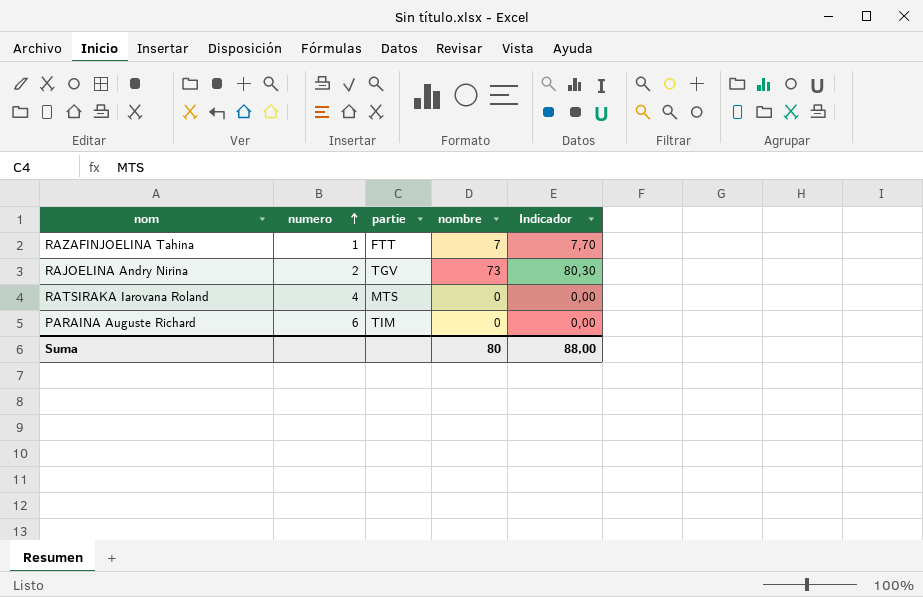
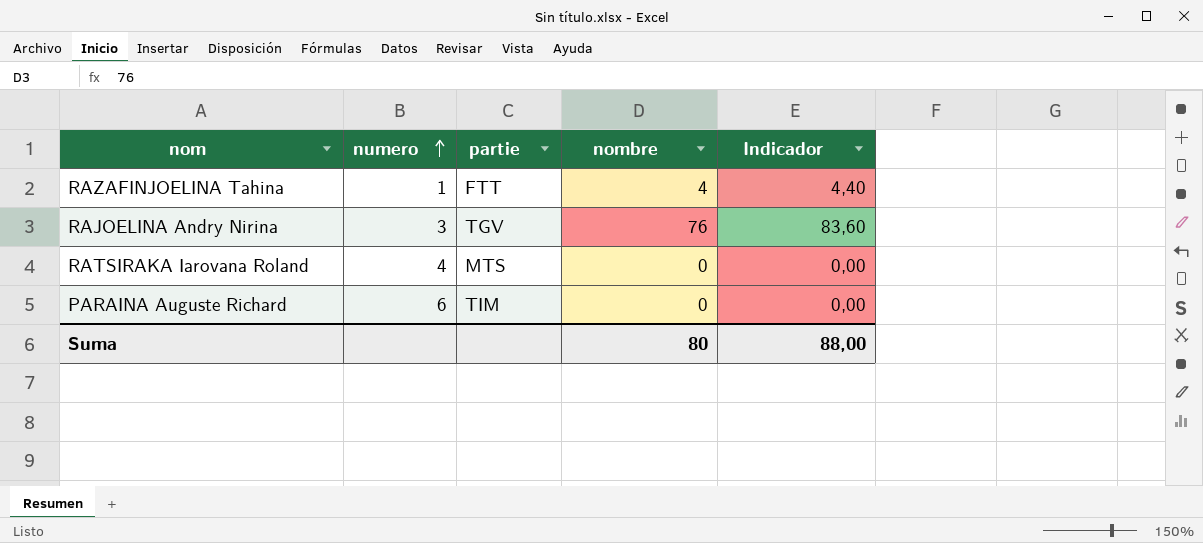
RAZAFINJOELINA Tahina | nombre: 7 -> 4
RAZAFINJOELINA Tahina | Indicador: 7,70 -> 4,40
RAJOELINA Andry Nirina | numero: 2 -> 3
RAJOELINA Andry Nirina | nombre: 73 -> 76
RAJOELINA Andry Nirina | Indicador: 80,30 -> 83,60

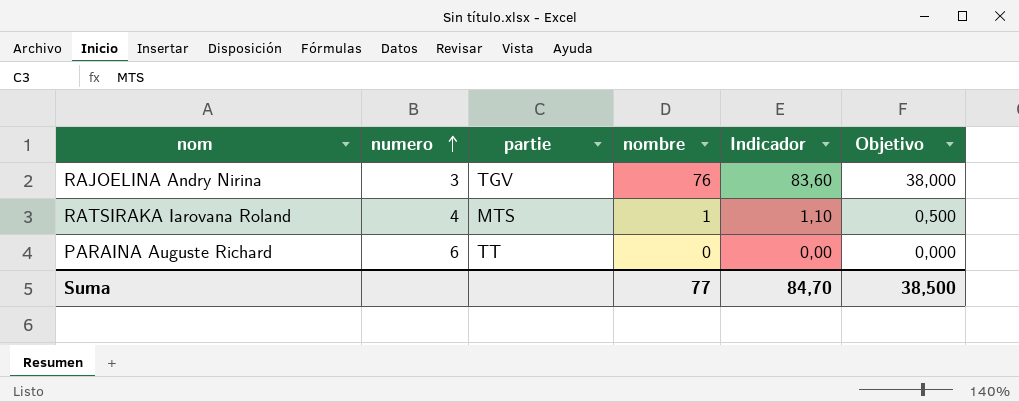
column Objetivo | formula: none -> [nombre] * 0,5
row RAZAFINJOELINA Tahina: 1 | FTT | 4 | 4,40 -> none
RATSIRAKA Iarovana Roland | nombre: 0 -> 1
RATSIRAKA Iarovana Roland | Indicador: 0,00 -> 1,10
PARAINA Auguste Richard | partie: TIM -> TT
Suma | nombre: 80 -> 77
Suma | Indicador: 88,00 -> 84,70

